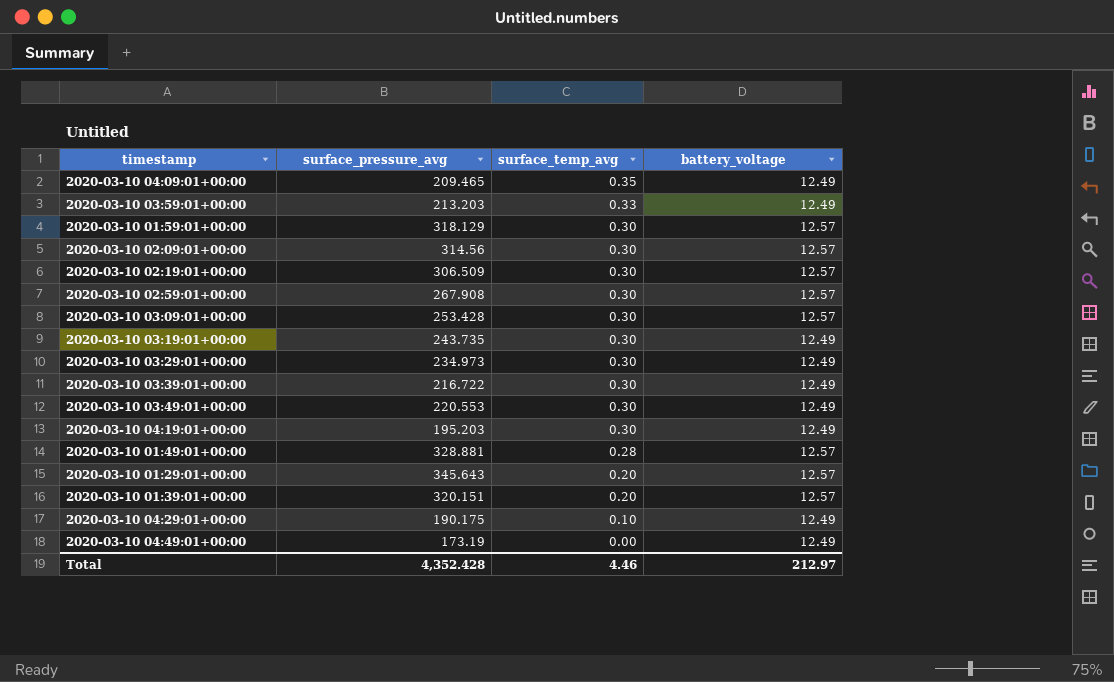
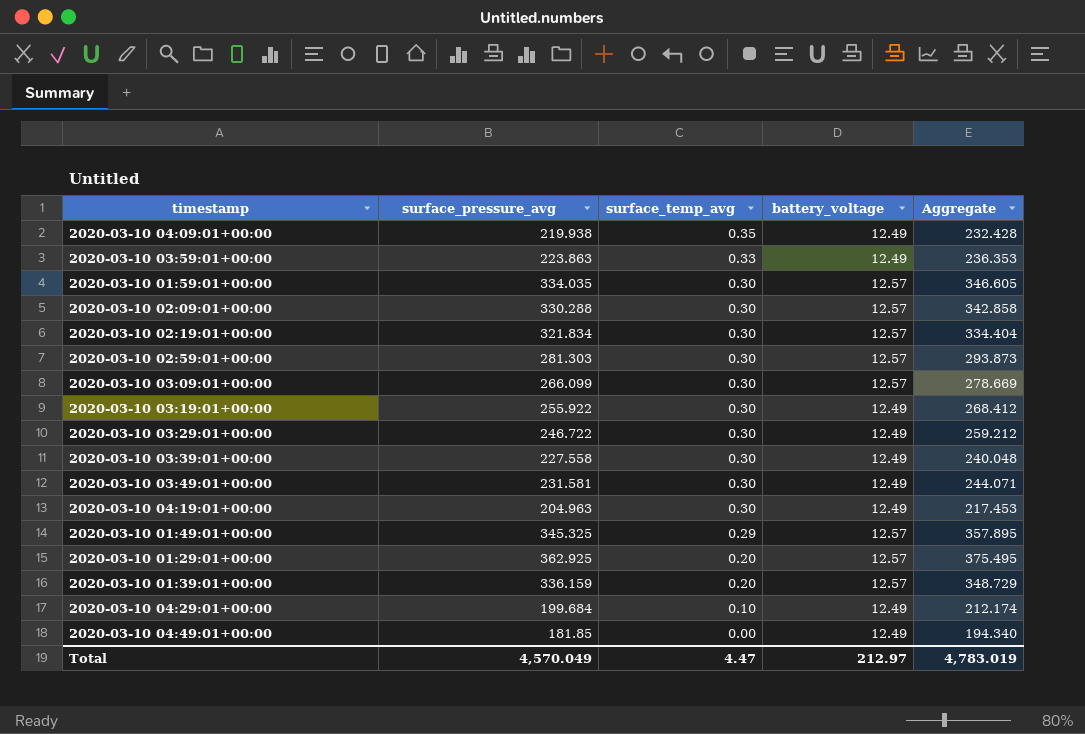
column Aggregate | formula: none -> [surface_pressure_avg] + [battery_voltage]
2020-03-10 04:09:01+00:00 | surface_pressure_avg: 209.465 -> 219.938
2020-03-10 03:59:01+00:00 | surface_pressure_avg: 213.203 -> 223.863
2020-03-10 01:59:01+00:00 | surface_pressure_avg: 318.129 -> 334.035
2020-03-10 02:09:01+00:00 | surface_pressure_avg: 314.56 -> 330.288
2020-03-10 02:19:01+00:00 | surface_pressure_avg: 306.509 -> 321.834
2020-03-10 02:59:01+00:00 | surface_pressure_avg: 267.908 -> 281.303
2020-03-10 03:09:01+00:00 | surface_pressure_avg: 253.428 -> 266.099
2020-03-10 03:19:01+00:00 | surface_pressure_avg: 243.735 -> 255.922
2020-03-10 03:29:01+00:00 | surface_pressure_avg: 234.973 -> 246.722
2020-03-10 03:39:01+00:00 | surface_pressure_avg: 216.722 -> 227.558
2020-03-10 03:49:01+00:00 | surface_pressure_avg: 220.553 -> 231.581
2020-03-10 04:19:01+00:00 | surface_pressure_avg: 195.203 -> 204.963
2020-03-10 01:49:01+00:00 | surface_pressure_avg: 328.881 -> 345.325
2020-03-10 01:49:01+00:00 | surface_temp_avg: 0.28 -> 0.29
2020-03-10 01:29:01+00:00 | surface_pressure_avg: 345.643 -> 362.925
2020-03-10 01:39:01+00:00 | surface_pressure_avg: 320.151 -> 336.159
2020-03-10 04:29:01+00:00 | surface_pressure_avg: 190.175 -> 199.684
2020-03-10 04:49:01+00:00 | surface_pressure_avg: 173.19 -> 181.85
Total | surface_pressure_avg: 4,352.428 -> 4,570.049
Total | surface_temp_avg: 4.46 -> 4.47

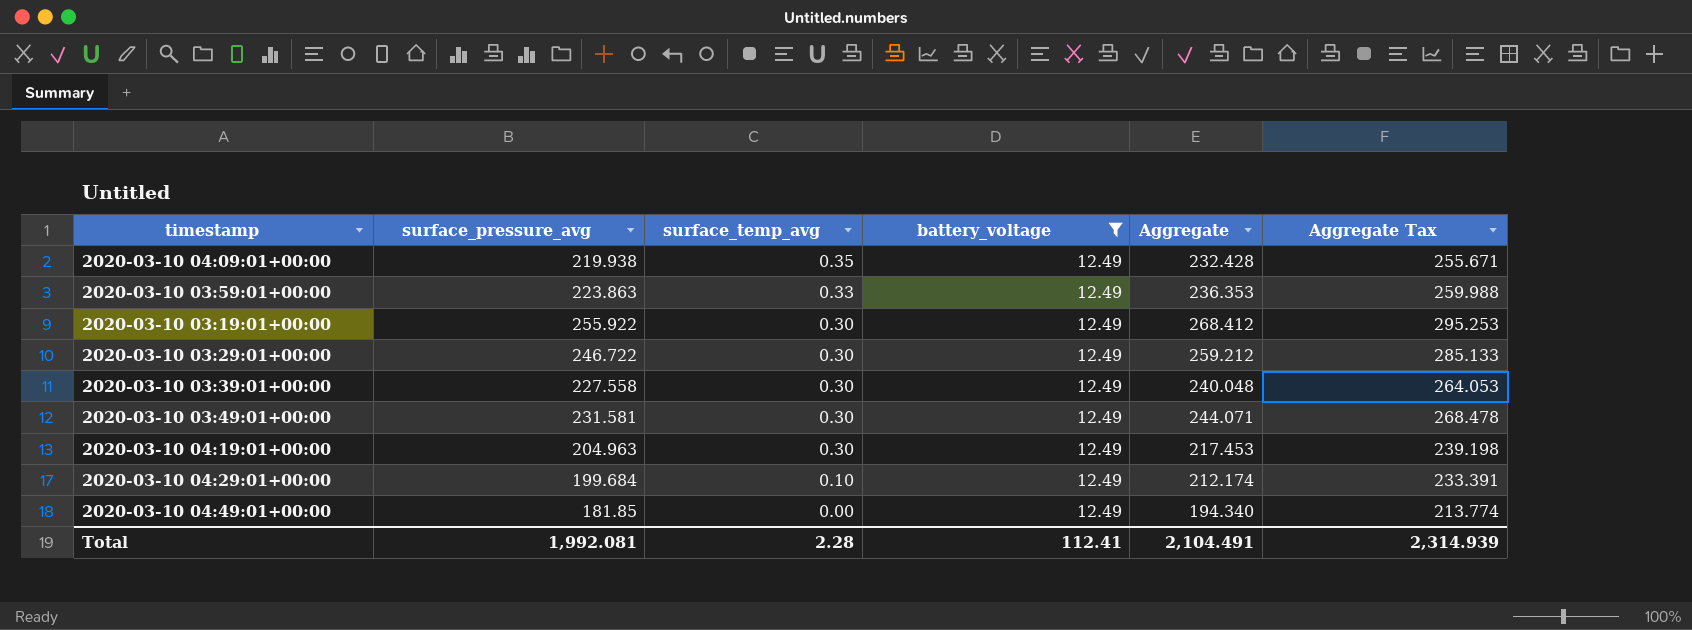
filter: none -> battery_voltage = 12.49
column Aggregate Tax | formula: none -> [Aggregate] * 1.1
Total | surface_pressure_avg: 4,570.049 -> 1,992.081
Total | surface_temp_avg: 4.47 -> 2.28
Total | battery_voltage: 212.97 -> 112.41
Total | Aggregate: 4,783.019 -> 2,104.491

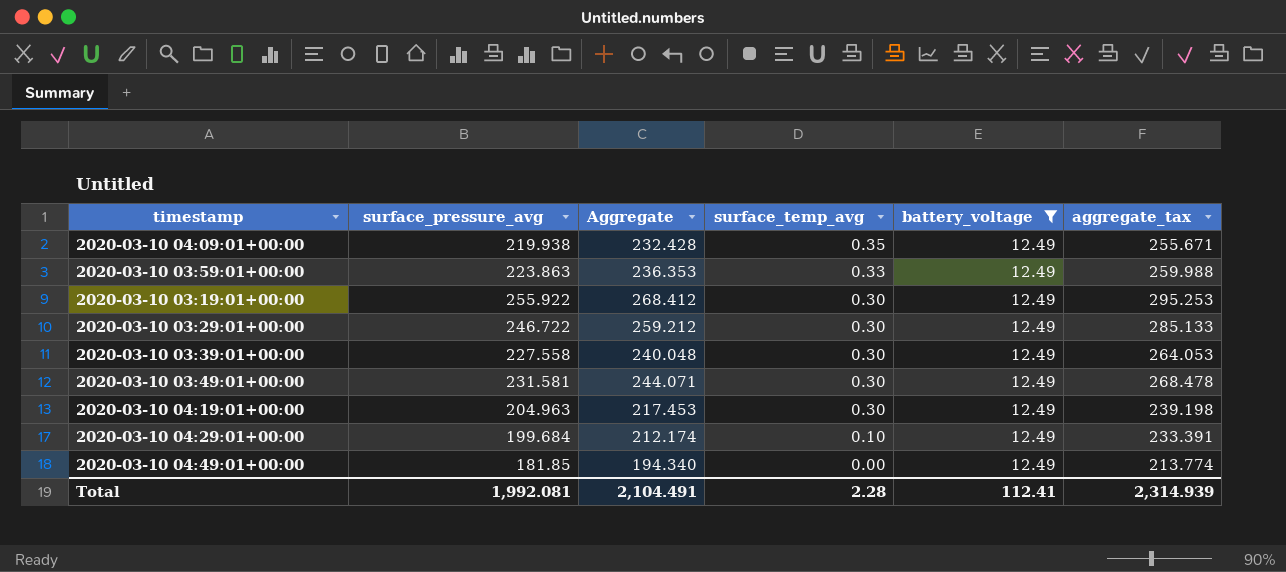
column Aggregate | position: 5 -> 3
column name: Aggregate Tax -> aggregate_tax

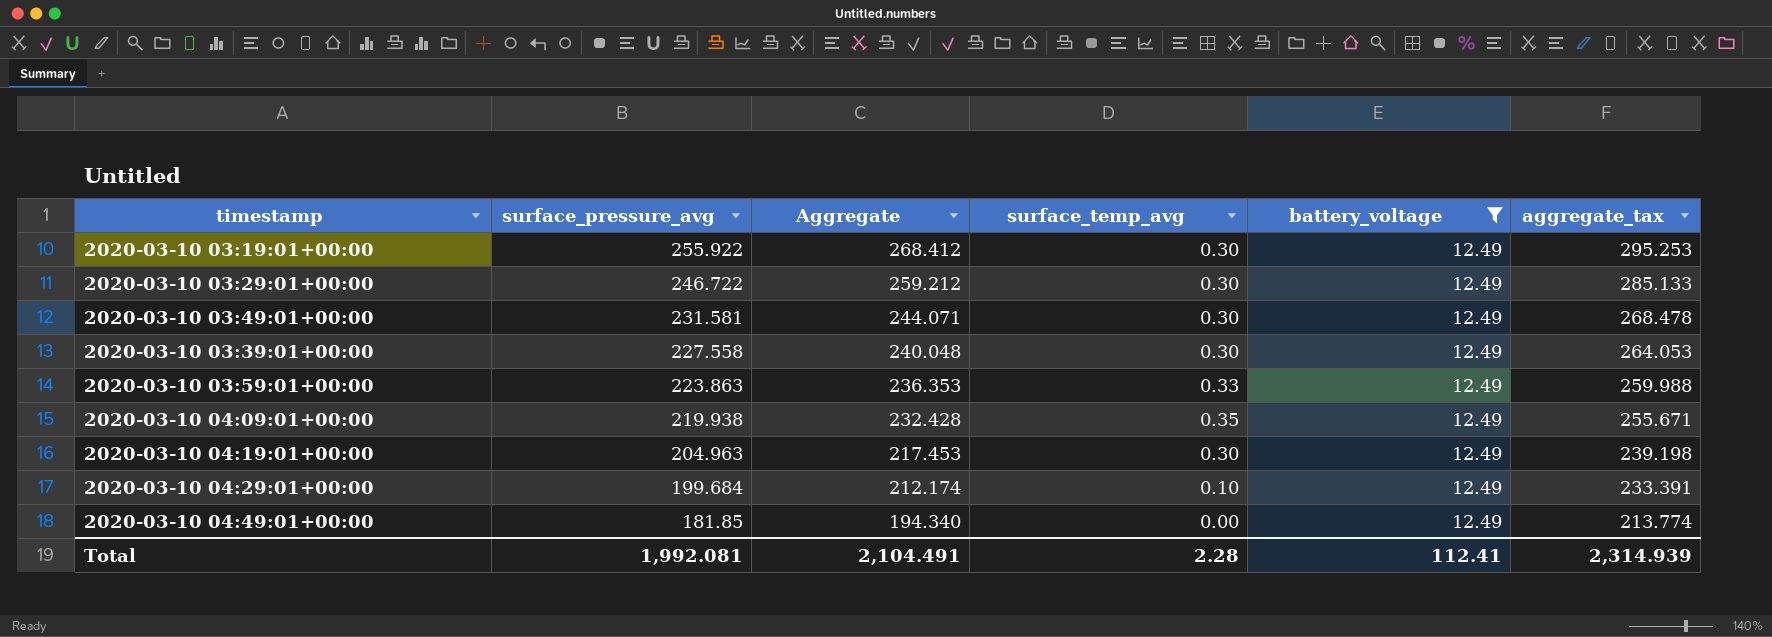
row order: surface_temp_avg descending -> surface_pressure_avg descending

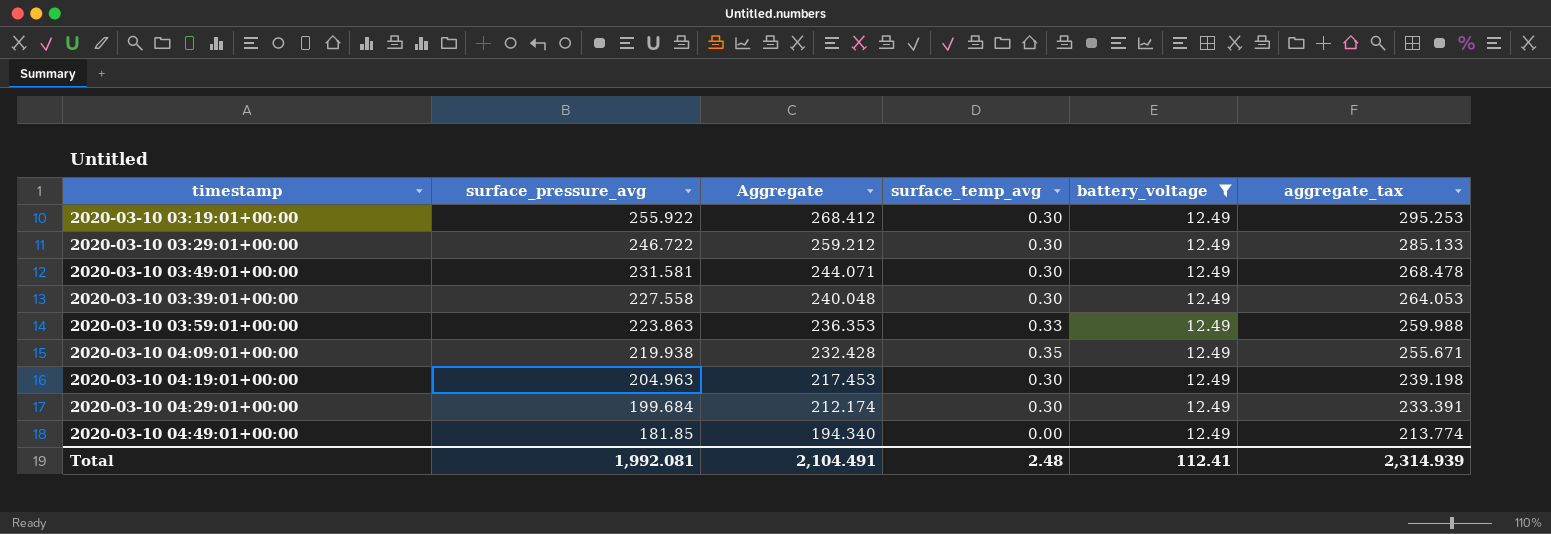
2020-03-10 04:29:01+00:00 | surface_temp_avg: 0.10 -> 0.30
Total | surface_temp_avg: 2.28 -> 2.48

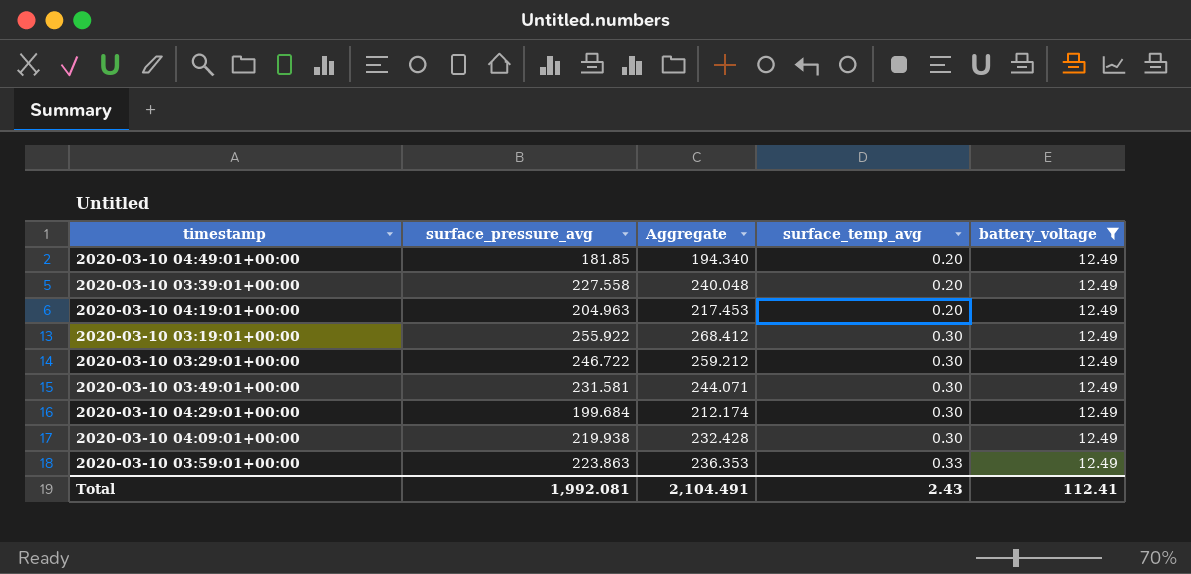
row order: surface_pressure_avg descending -> surface_temp_avg ascending
column aggregate_tax | formula: [Aggregate] * 1.1 -> none
2020-03-10 04:49:01+00:00 | surface_temp_avg: 0.00 -> 0.20
2020-03-10 03:39:01+00:00 | surface_temp_avg: 0.30 -> 0.20
2020-03-10 04:19:01+00:00 | surface_temp_avg: 0.30 -> 0.20
2020-03-10 04:09:01+00:00 | surface_temp_avg: 0.35 -> 0.30
Total | surface_temp_avg: 2.48 -> 2.43

